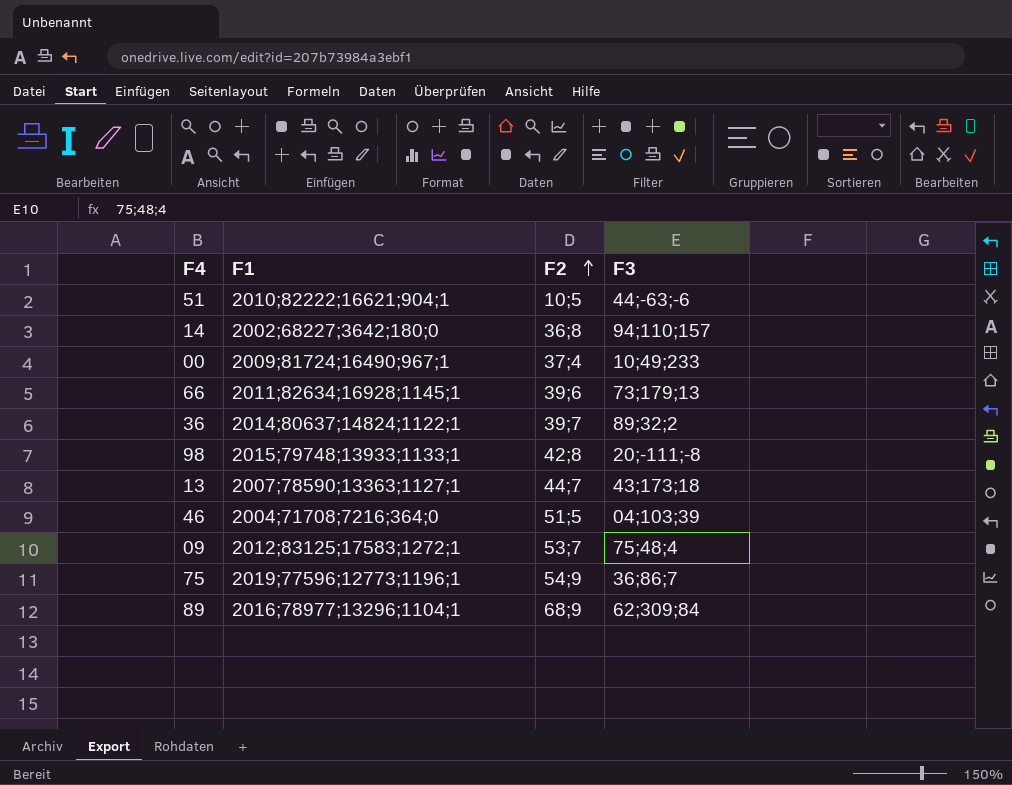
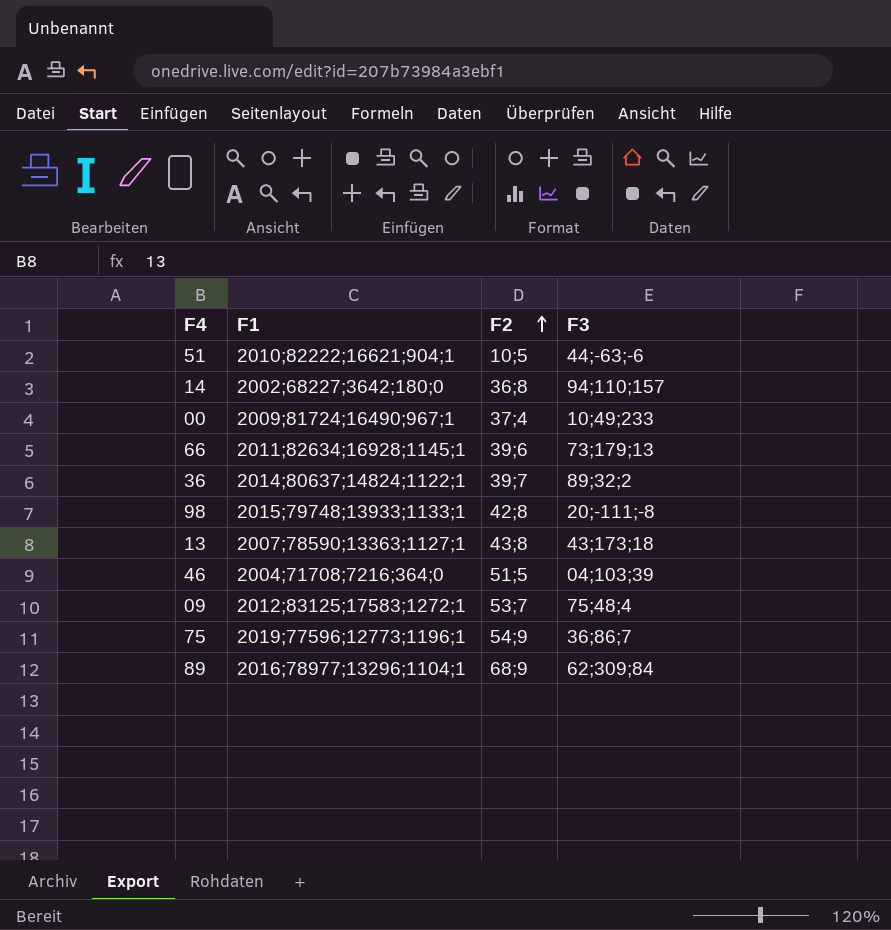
13 | F2: 44;7 -> 43;8

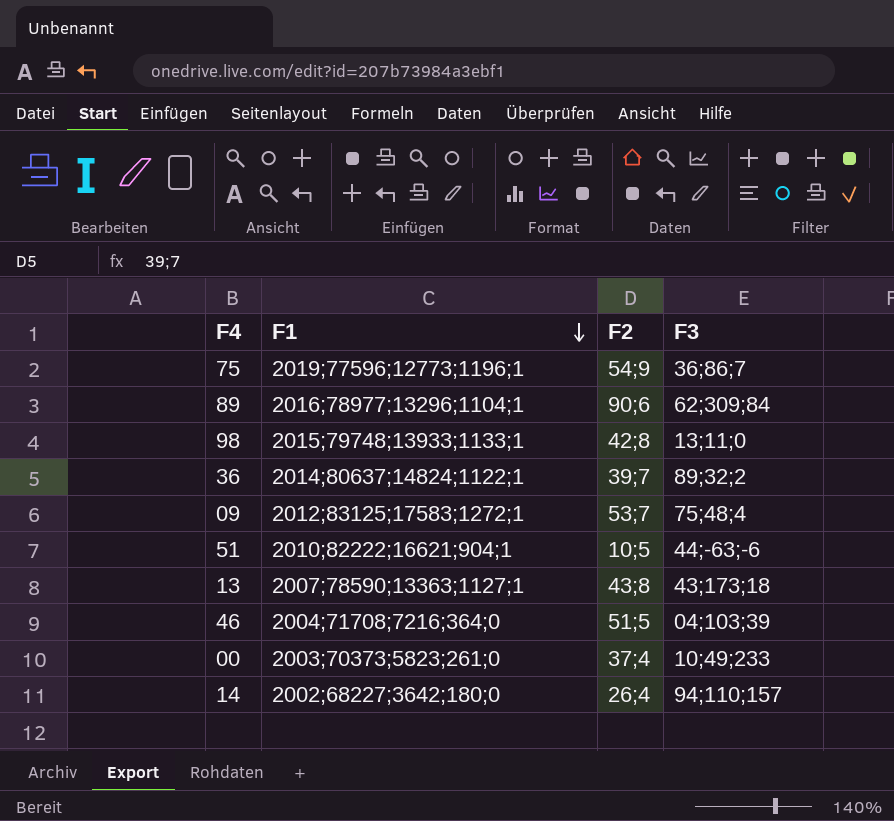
row order: F2 ascending -> F1 descending
row 66: 2011;82634;16928;1145;1 | 39;6 | 73;179;13 -> none
89 | F2: 68;9 -> 90;6
98 | F3: 20;-111;-8 -> 13;11;0
00 | F1: 2009;81724;16490;967;1 -> 2003;70373;5823;261;0
14 | F2: 36;8 -> 26;4

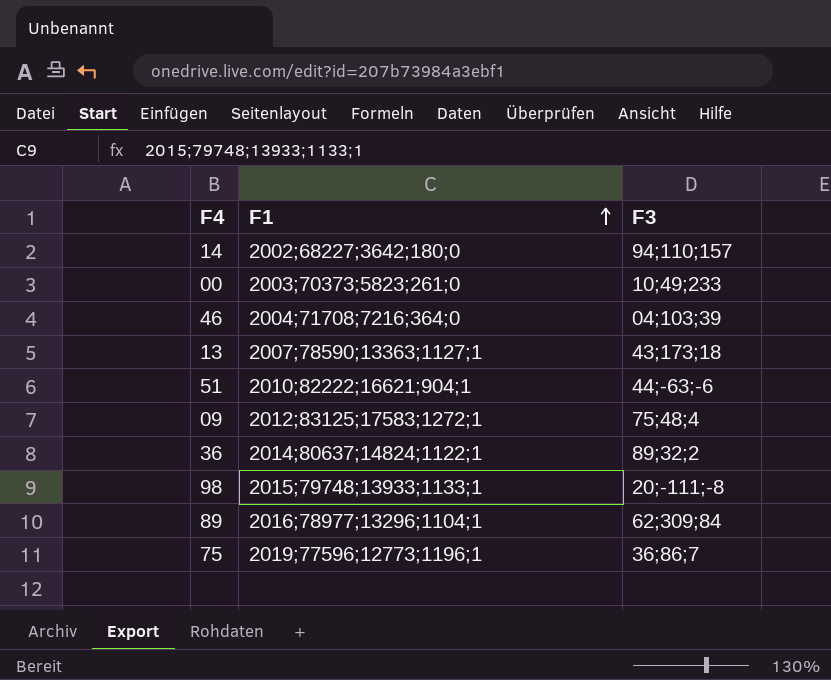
row order: F1 descending -> F1 ascending
column F2 | position: 3 -> none
98 | F3: 13;11;0 -> 20;-111;-8

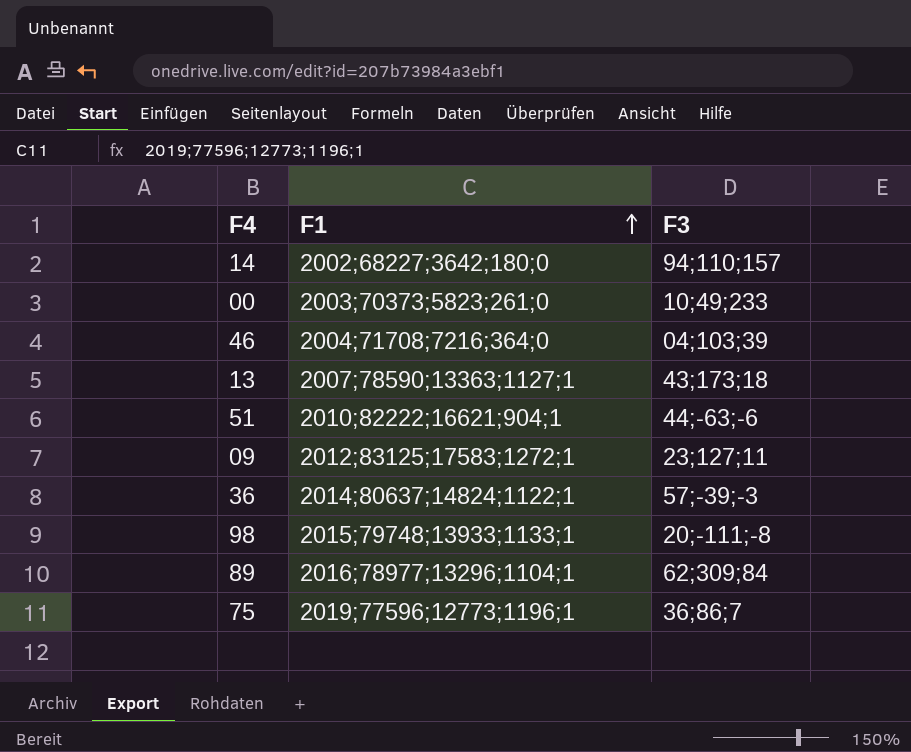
09 | F3: 75;48;4 -> 23;127;11
36 | F3: 89;32;2 -> 57;-39;-3

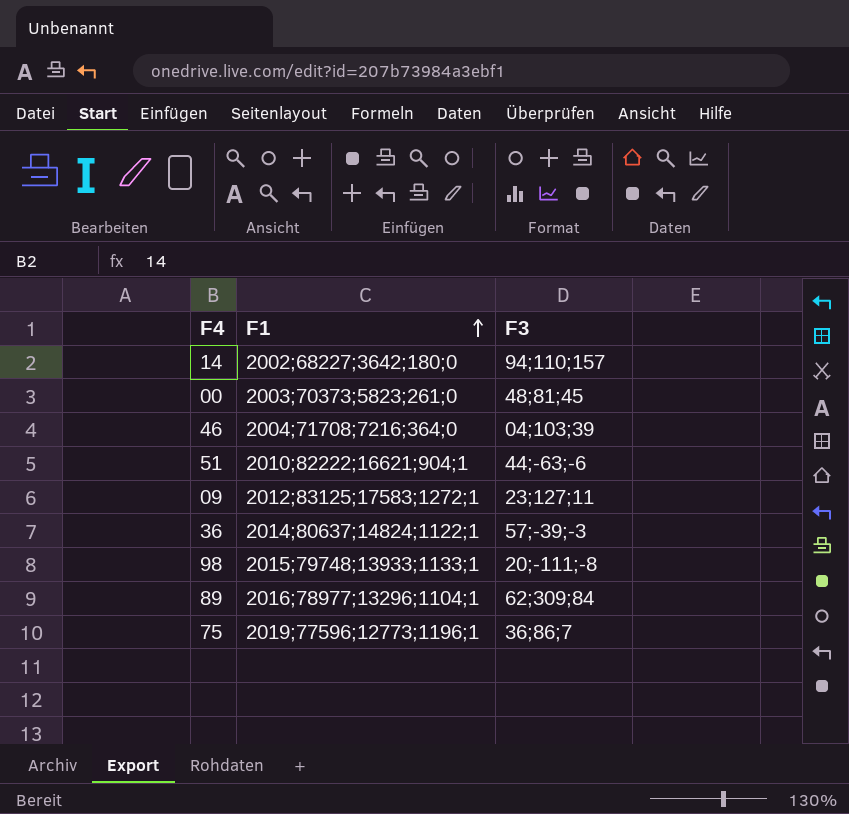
row 13: 2007;78590;13363;1127;1 | 43;173;18 -> none
00 | F3: 10;49;233 -> 48;81;45

